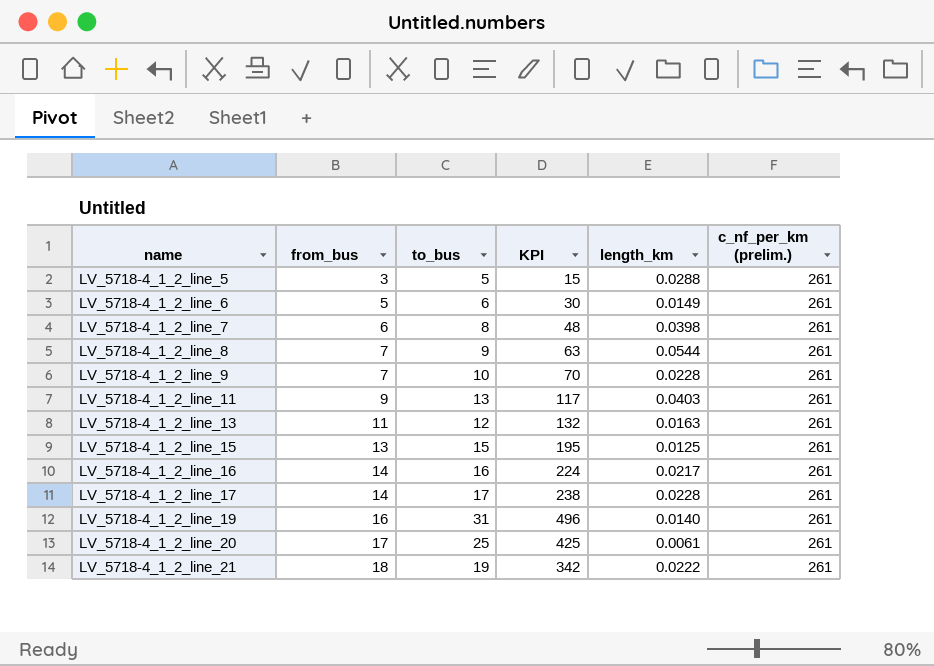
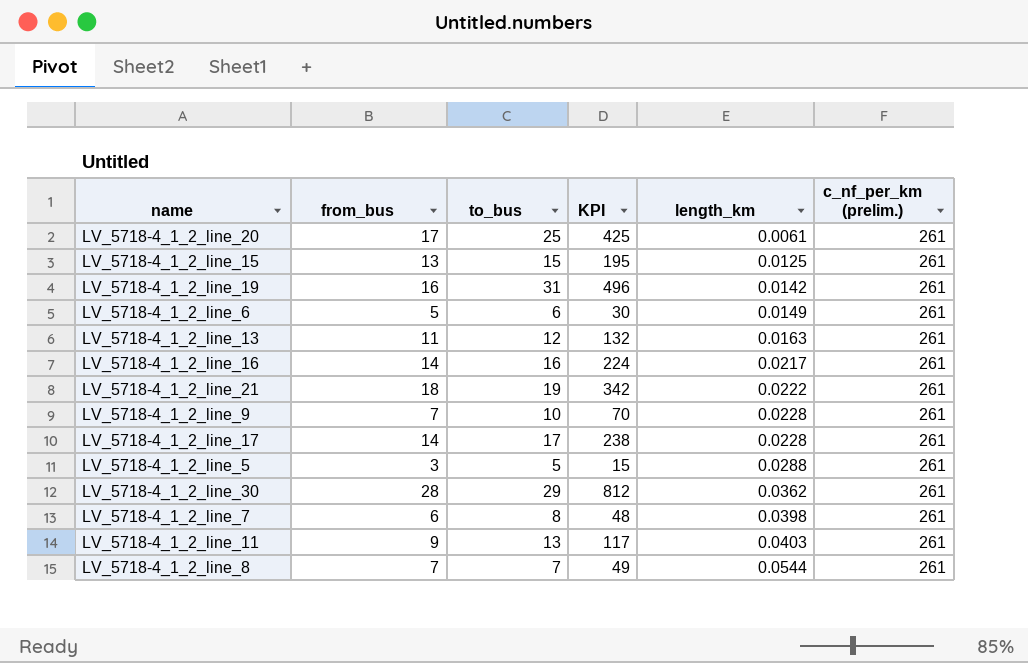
row order: name ascending -> length_km ascending
LV_5718-4_1_2_line_19 | length_km: 0.0140 -> 0.0142
row LV_5718-4_1_2_line_30: none -> 28 | 29 | 812 | 0.0362 | 261
LV_5718-4_1_2_line_8 | to_bus: 9 -> 7
LV_5718-4_1_2_line_8 | KPI: 63 -> 49

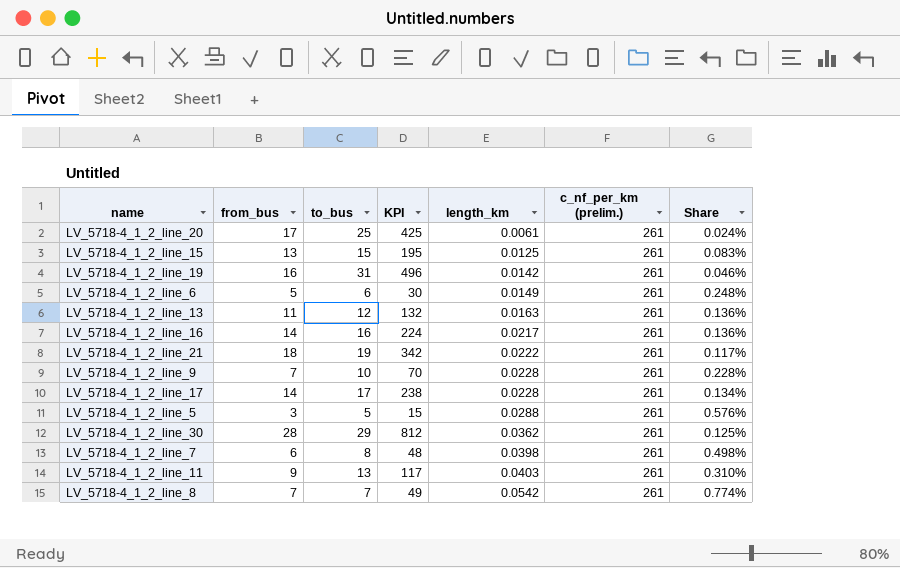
column Share | formula: none -> [length_km] / [to_bus]
LV_5718-4_1_2_line_8 | length_km: 0.0544 -> 0.0542

